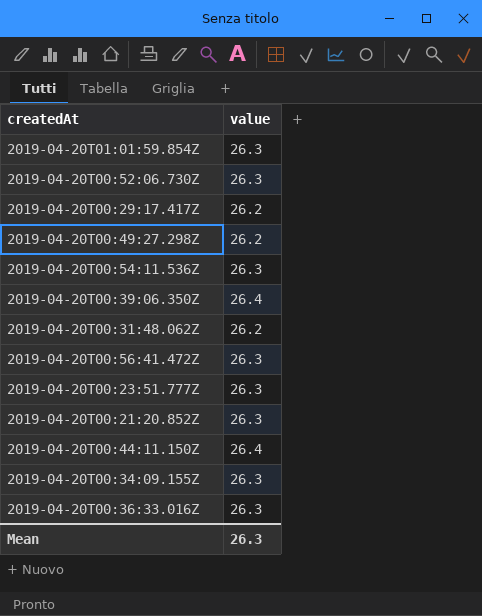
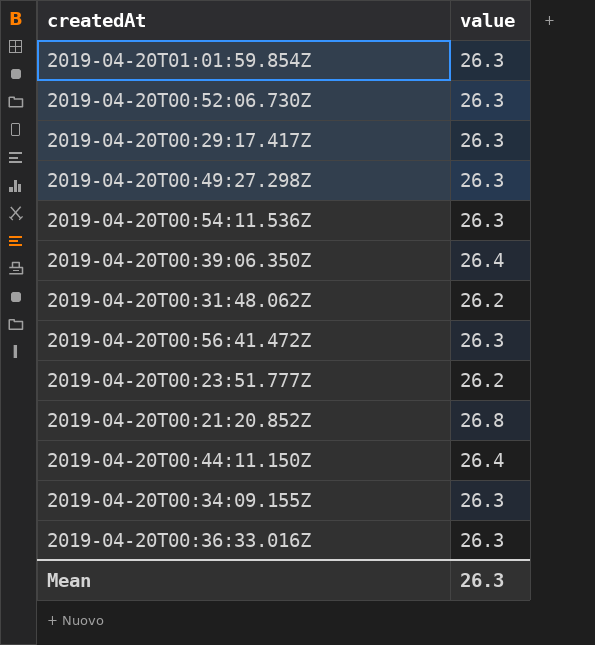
2019-04-20T00:29:17.417Z | value: 26.2 -> 26.3
2019-04-20T00:49:27.298Z | value: 26.2 -> 26.3
2019-04-20T00:23:51.777Z | value: 26.3 -> 26.2
2019-04-20T00:21:20.852Z | value: 26.3 -> 26.8

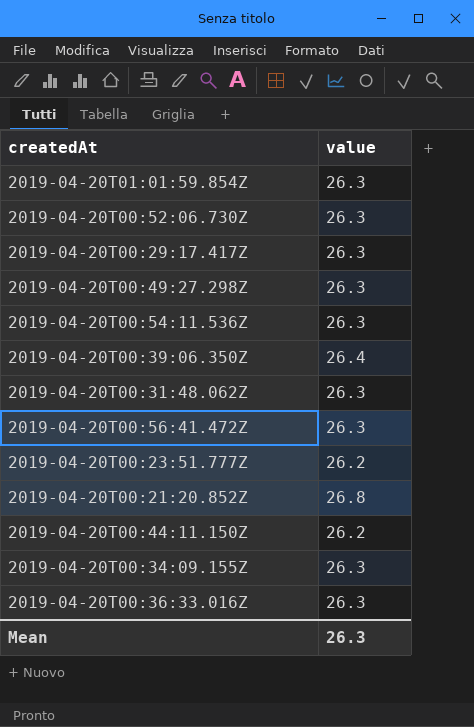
2019-04-20T00:31:48.062Z | value: 26.2 -> 26.3
2019-04-20T00:44:11.150Z | value: 26.4 -> 26.2

